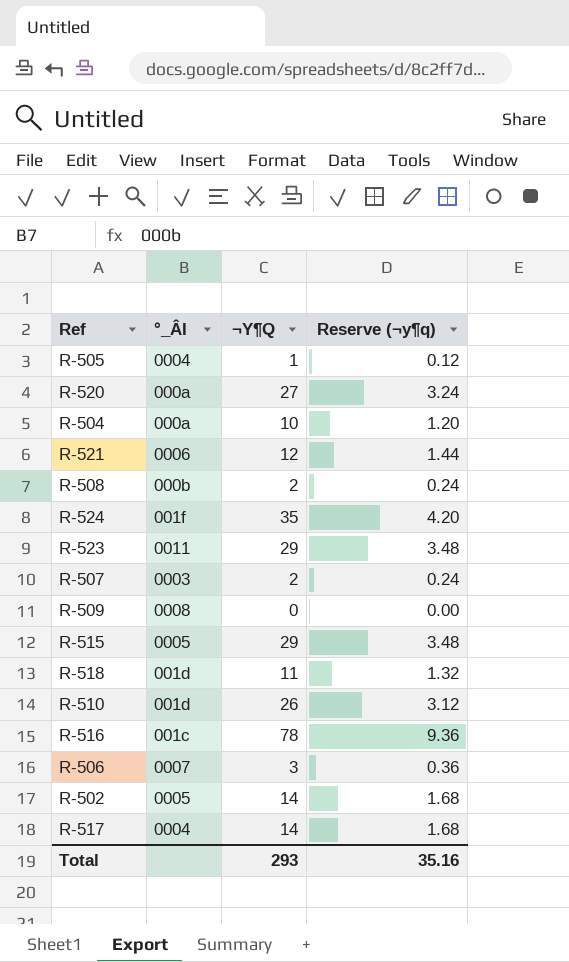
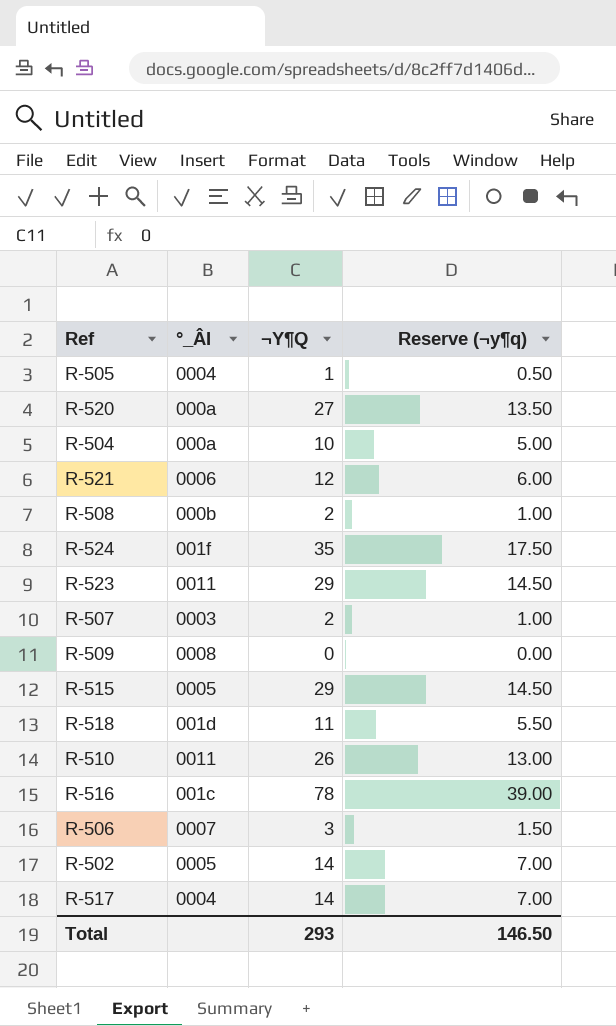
column Reserve (¬y¶q) | formula: [¬Y¶Q] * 0.12 -> [¬Y¶Q] * 0.5
R-510 | °_ÂI: 001d -> 0011
Total | Reserve (¬y¶q): 35.16 -> 146.50

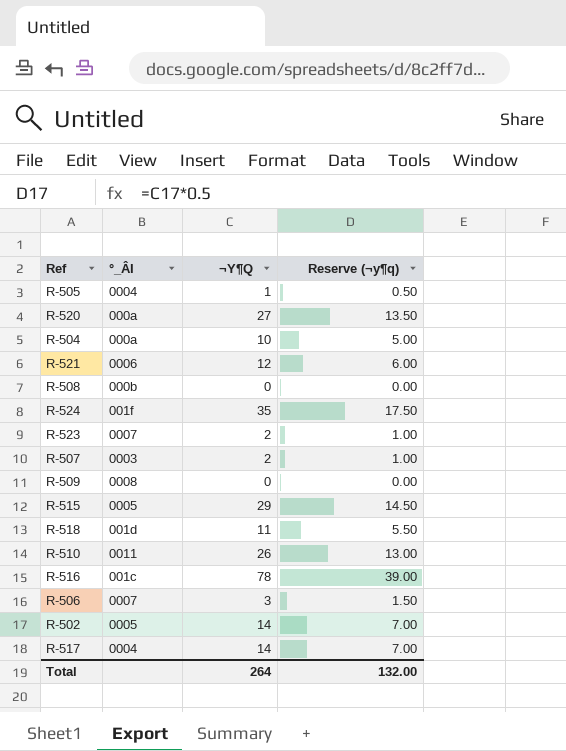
R-508 | ¬Y¶Q: 2 -> 0
R-508 | Reserve (¬y¶q): 1.00 -> 0.00
R-523 | °_ÂI: 0011 -> 0007
R-523 | ¬Y¶Q: 29 -> 2
R-523 | Reserve (¬y¶q): 14.50 -> 1.00
Total | ¬Y¶Q: 293 -> 264
Total | Reserve (¬y¶q): 146.50 -> 132.00

